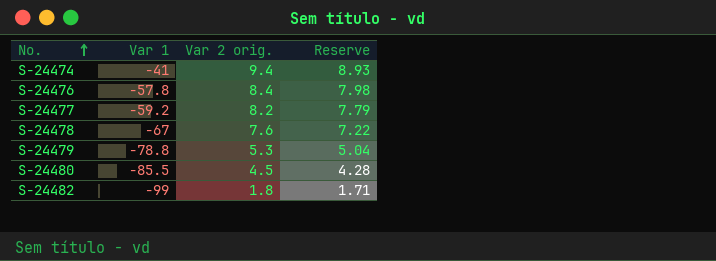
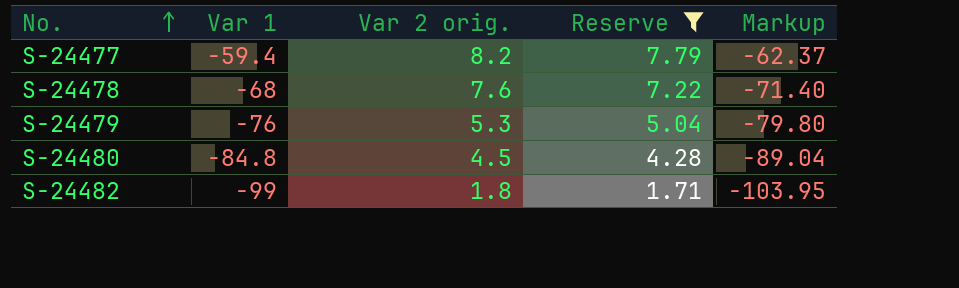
filter: none -> Reserve <= 7.79
column Markup | formula: none -> [Var 1] * 1.05
S-24477 | Var 1: -59.2 -> -59.4
S-24478 | Var 1: -67 -> -68
S-24479 | Var 1: -78.8 -> -76
S-24480 | Var 1: -85.5 -> -84.8

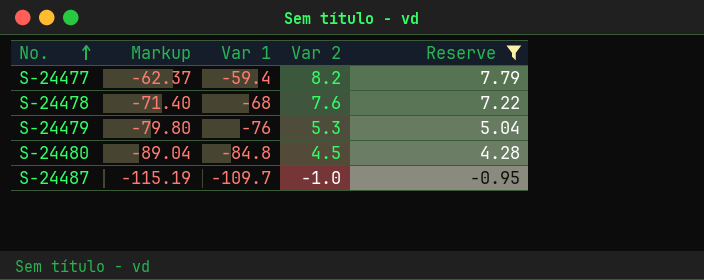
column Markup | position: 5 -> 2
column name: Var 2 orig. -> Var 2
row S-24482: -99 | 1.8 | 1.71 | -103.95 -> none
row S-24487: none -> -115.19 | -109.7 | -1.0 | -0.95

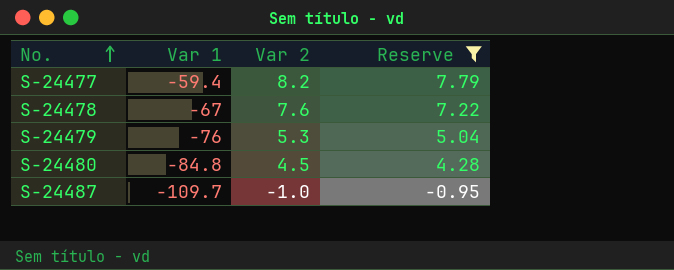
column Markup | formula: [Var 1] * 1.05 -> none
S-24478 | Var 1: -68 -> -67

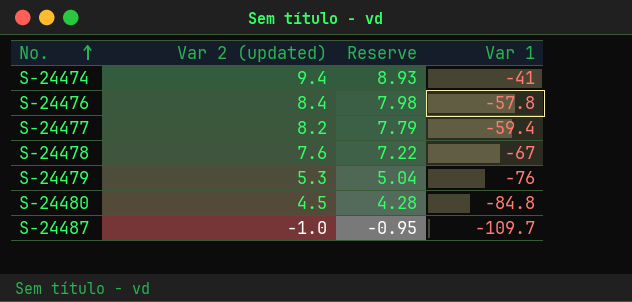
filter: Reserve <= 7.79 -> none
column name: Var 2 -> Var 2 (updated)
column Var 1 | position: 2 -> 4

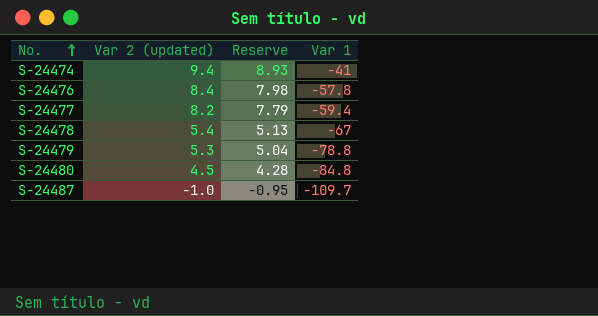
S-24478 | Var 2 (updated): 7.6 -> 5.4
S-24478 | Reserve: 7.22 -> 5.13
S-24479 | Var 1: -76 -> -78.8

